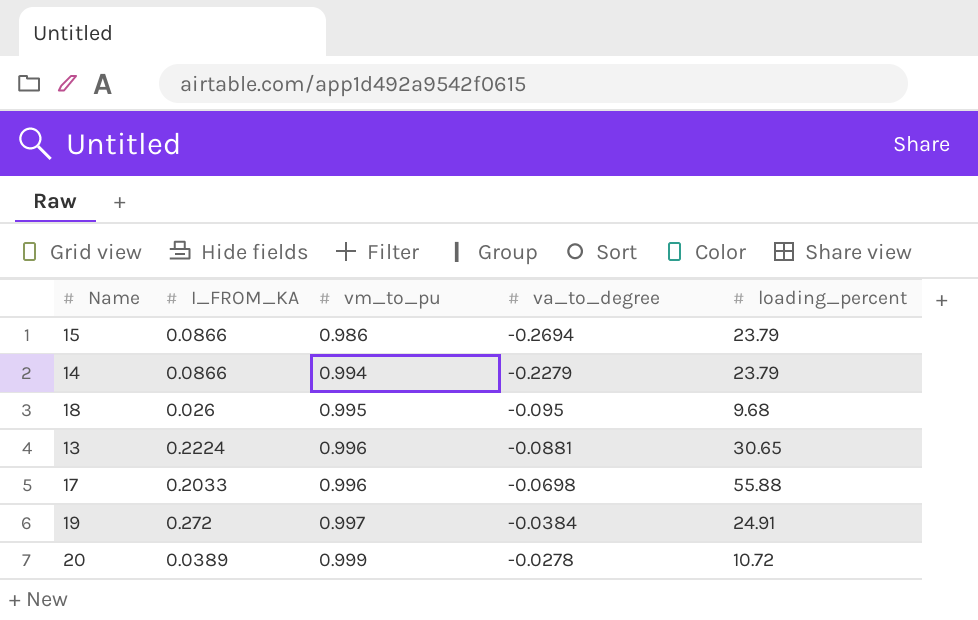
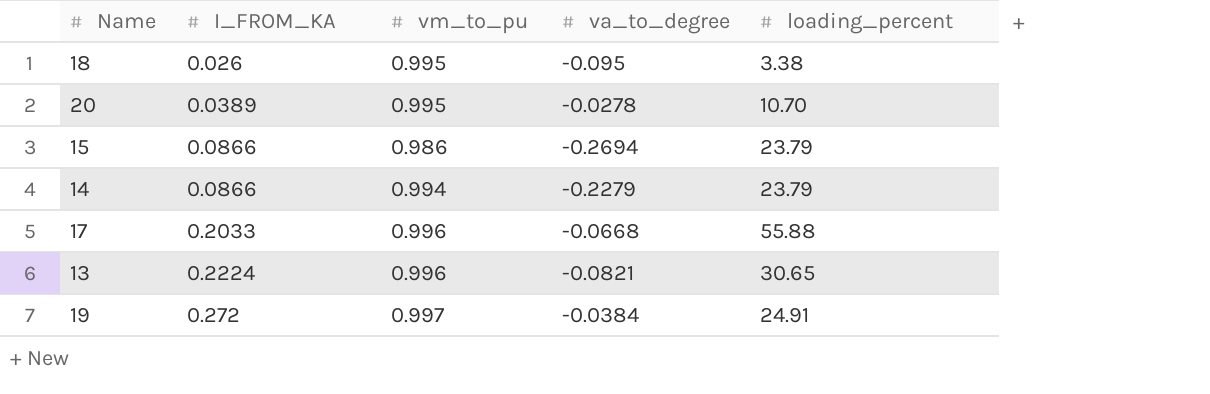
row order: vm_to_pu ascending -> I_FROM_KA ascending
18 | loading_percent: 9.68 -> 3.38
20 | vm_to_pu: 0.999 -> 0.995
20 | loading_percent: 10.72 -> 10.70
17 | va_to_degree: -0.0698 -> -0.0668
13 | va_to_degree: -0.0881 -> -0.0821

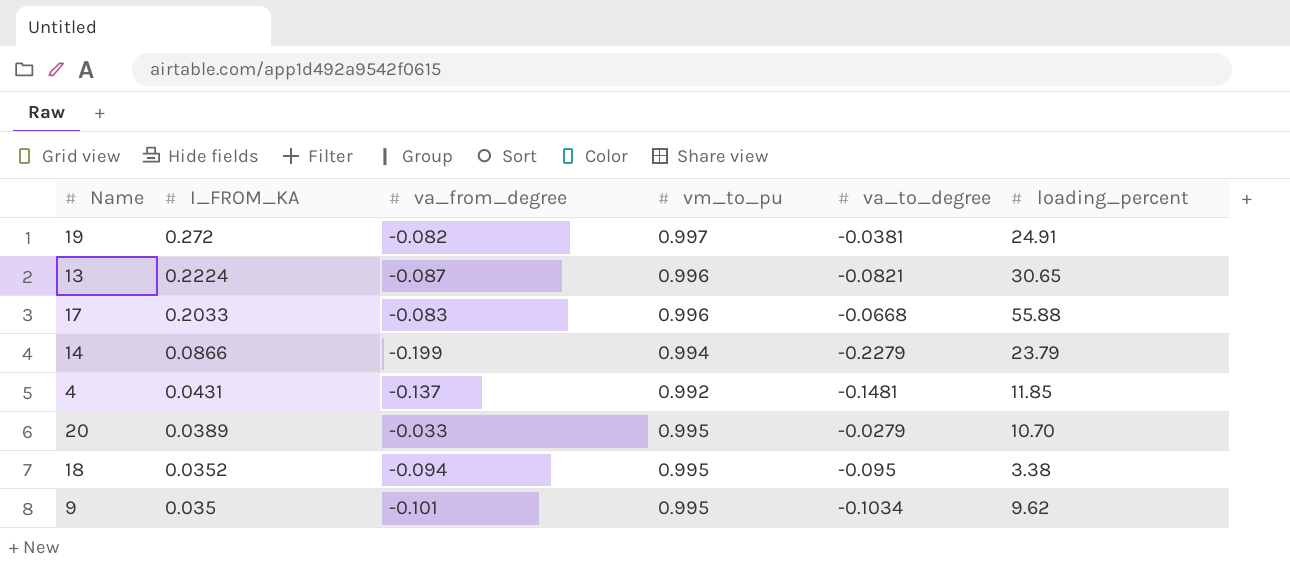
row order: I_FROM_KA ascending -> I_FROM_KA descending
column va_from_degree | position: none -> 3
row 15: 0.0866 | 0.986 | -0.2694 | 23.79 -> none
19 | va_to_degree: -0.0384 -> -0.0381
row 4: none -> 0.0431 | -0.137 | 0.992 | -0.1481 | 11.85
20 | va_to_degree: -0.0278 -> -0.0279
18 | I_FROM_KA: 0.026 -> 0.0352
row 9: none -> 0.035 | -0.101 | 0.995 | -0.1034 | 9.62

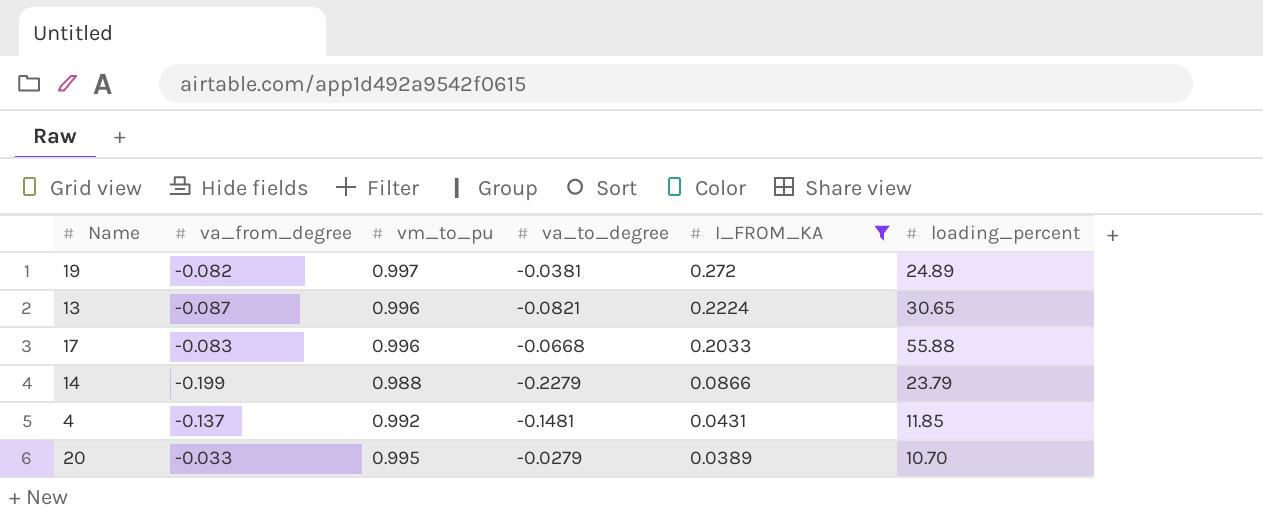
filter: none -> I_FROM_KA >= 0.0389
column I_FROM_KA | position: 2 -> 5
19 | loading_percent: 24.91 -> 24.89
14 | vm_to_pu: 0.994 -> 0.988

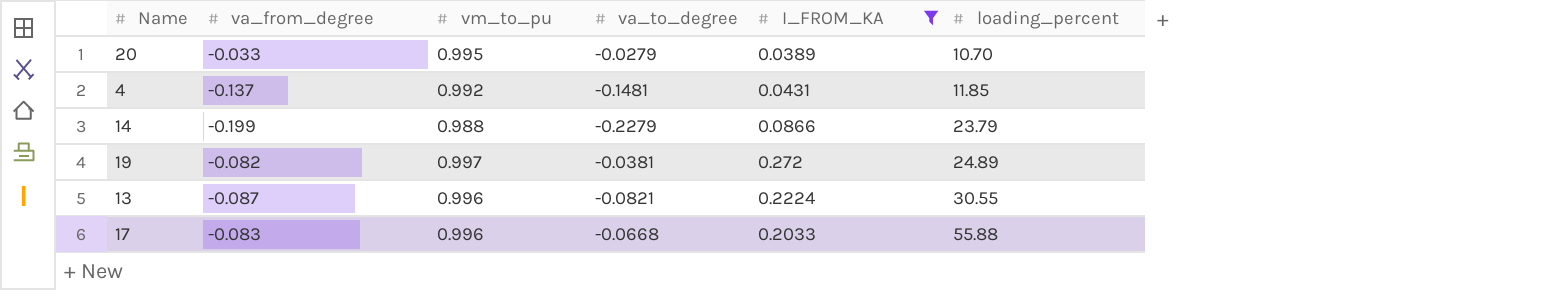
row order: I_FROM_KA descending -> loading_percent ascending
13 | loading_percent: 30.65 -> 30.55

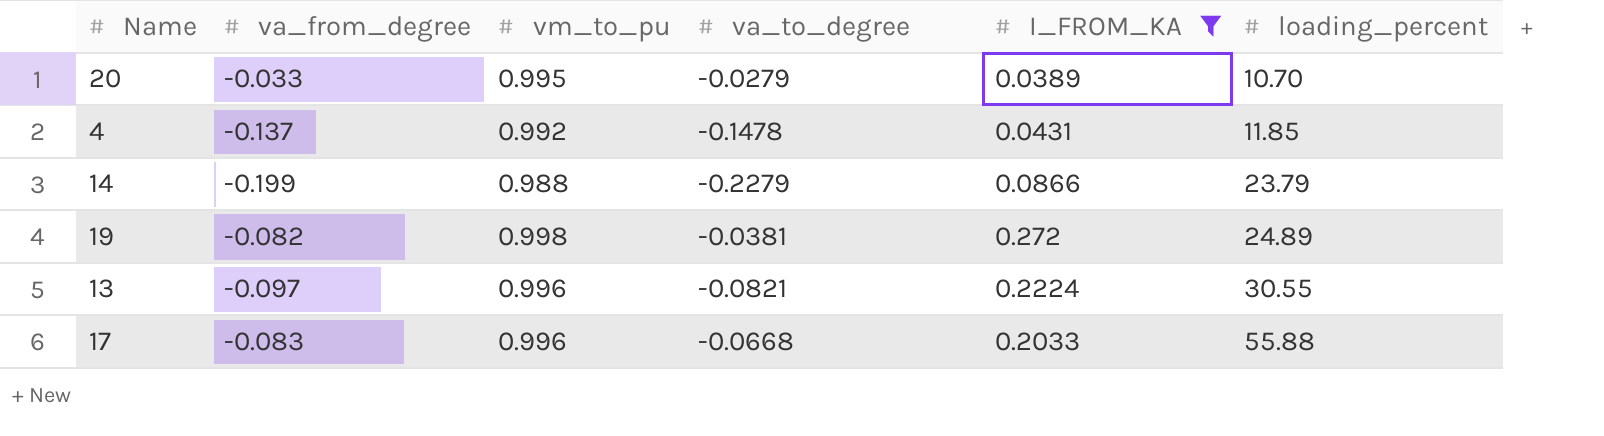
4 | va_to_degree: -0.1481 -> -0.1478
19 | vm_to_pu: 0.997 -> 0.998
13 | va_from_degree: -0.087 -> -0.097

